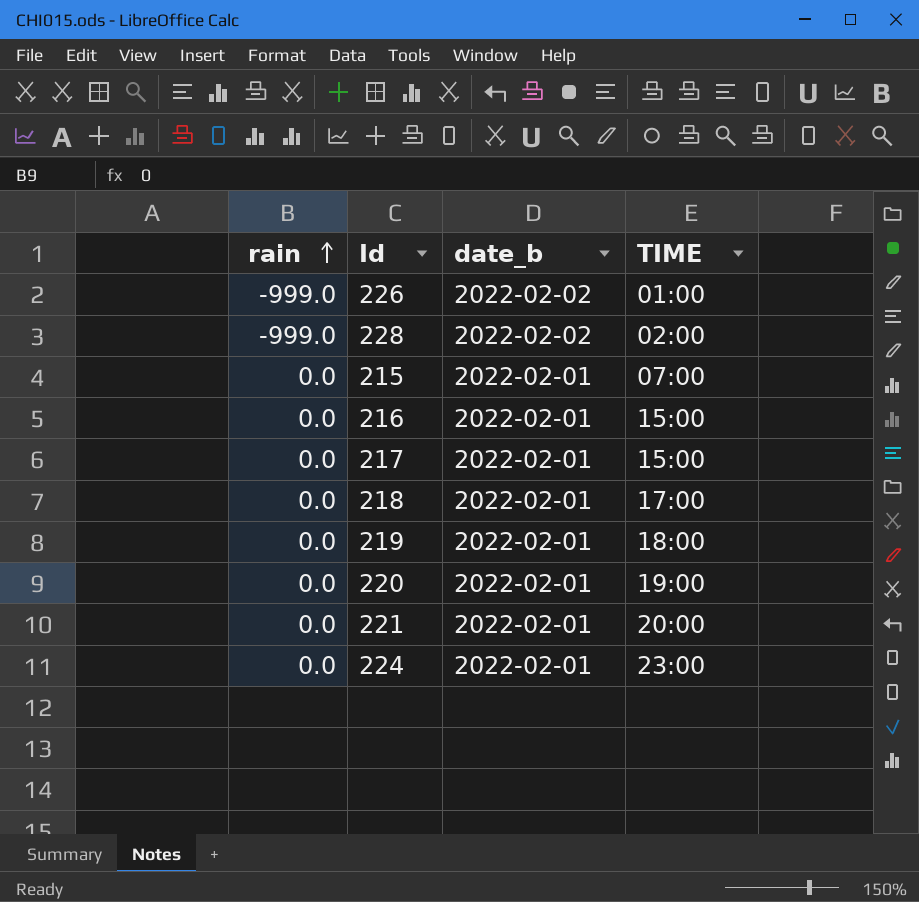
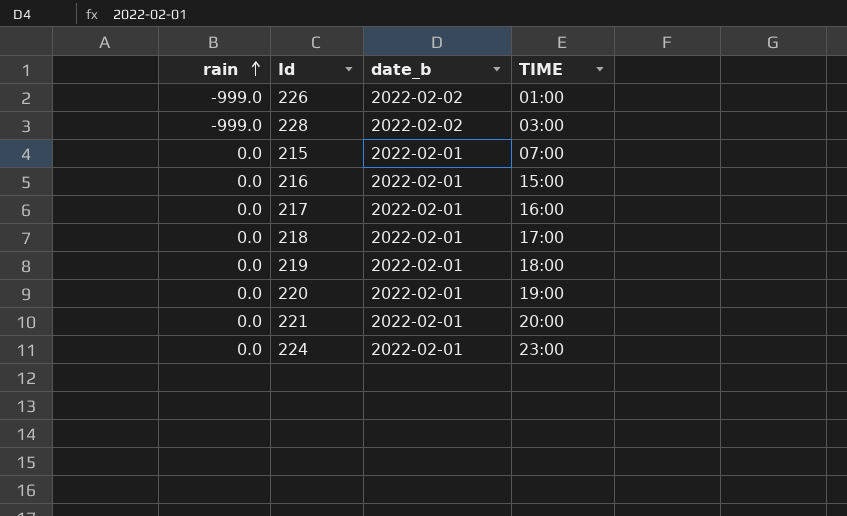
228 | TIME: 02:00 -> 03:00
217 | TIME: 15:00 -> 16:00

